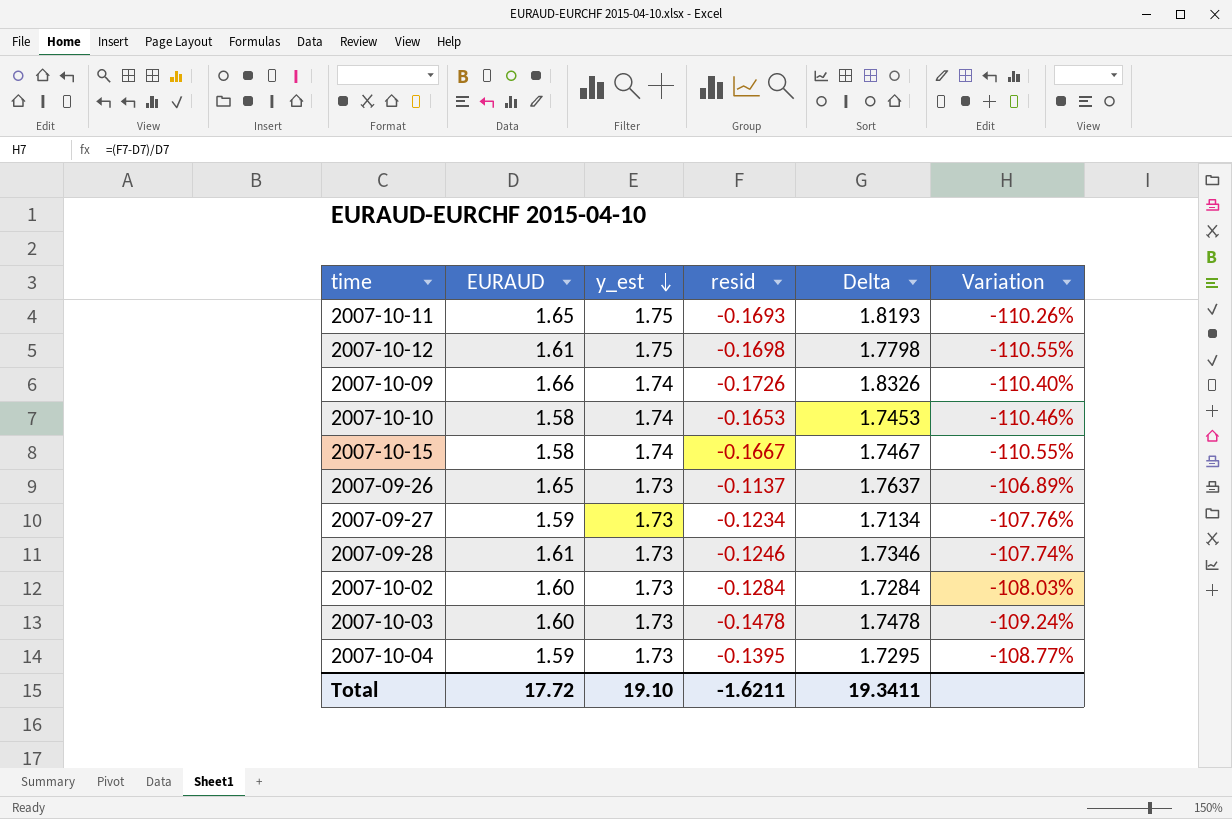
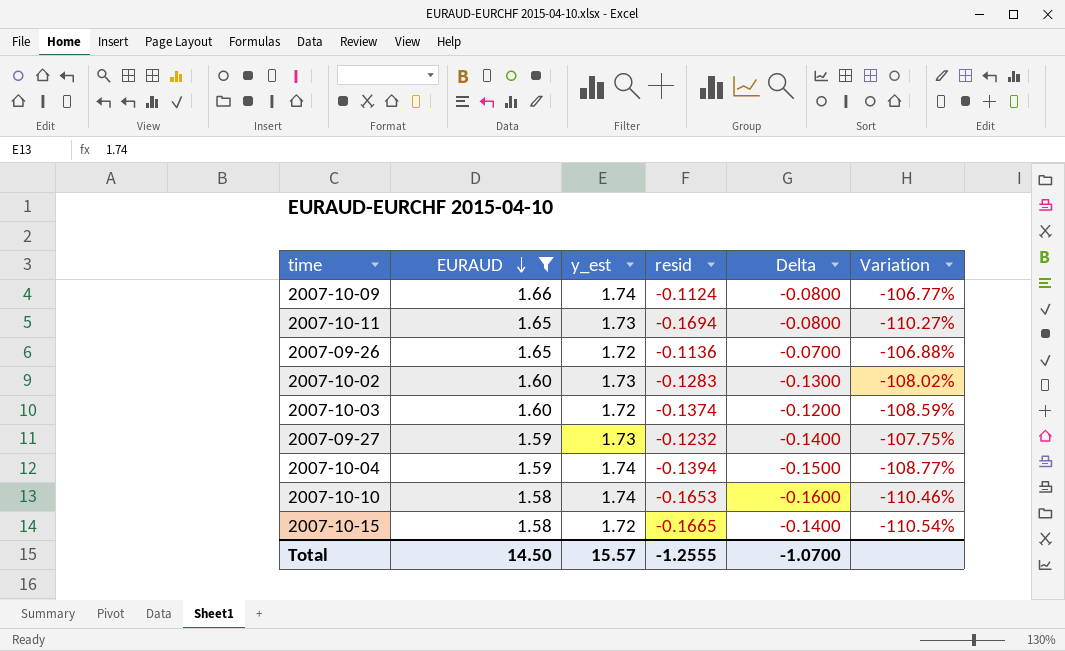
filter: none -> EURAUD != 1.61
row order: y_est descending -> EURAUD descending
column Delta | formula: [EURAUD] - [resid] -> [EURAUD] - [y_est]
2007-10-09 | resid: -0.1726 -> -0.1124
2007-10-09 | Variation: -110.40% -> -106.77%
2007-10-11 | y_est: 1.75 -> 1.73
2007-10-11 | resid: -0.1693 -> -0.1694
2007-10-11 | Variation: -110.26% -> -110.27%
2007-09-26 | y_est: 1.73 -> 1.72
2007-09-26 | resid: -0.1137 -> -0.1136
2007-09-26 | Variation: -106.89% -> -106.88%
2007-10-02 | resid: -0.1284 -> -0.1283
2007-10-02 | Variation: -108.03% -> -108.02%
2007-10-03 | y_est: 1.73 -> 1.72
2007-10-03 | resid: -0.1478 -> -0.1374
2007-10-03 | Variation: -109.24% -> -108.59%
2007-09-27 | resid: -0.1234 -> -0.1232
2007-09-27 | Variation: -107.76% -> -107.75%
2007-10-04 | y_est: 1.73 -> 1.74
2007-10-04 | resid: -0.1395 -> -0.1394
2007-10-15 | y_est: 1.74 -> 1.72
2007-10-15 | resid: -0.1667 -> -0.1665
2007-10-15 | Variation: -110.55% -> -110.54%
Total | EURAUD: 17.72 -> 14.50
Total | y_est: 19.10 -> 15.57
Total | resid: -1.6211 -> -1.2555
Total | Delta: 19.3411 -> -1.0700

